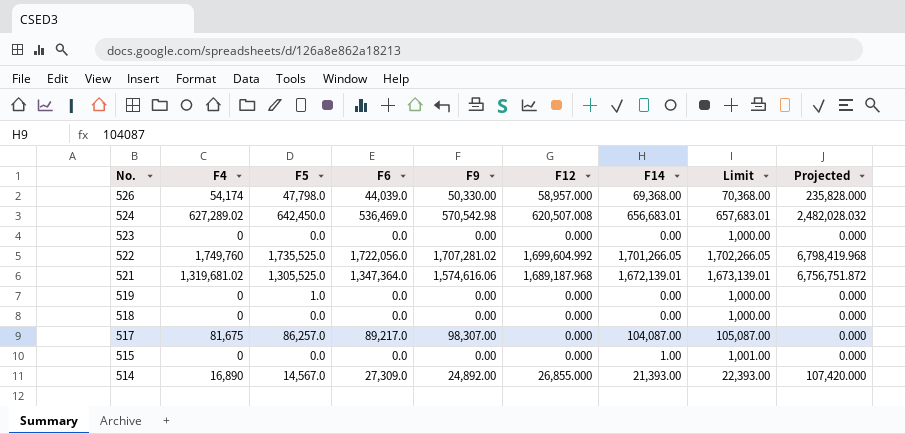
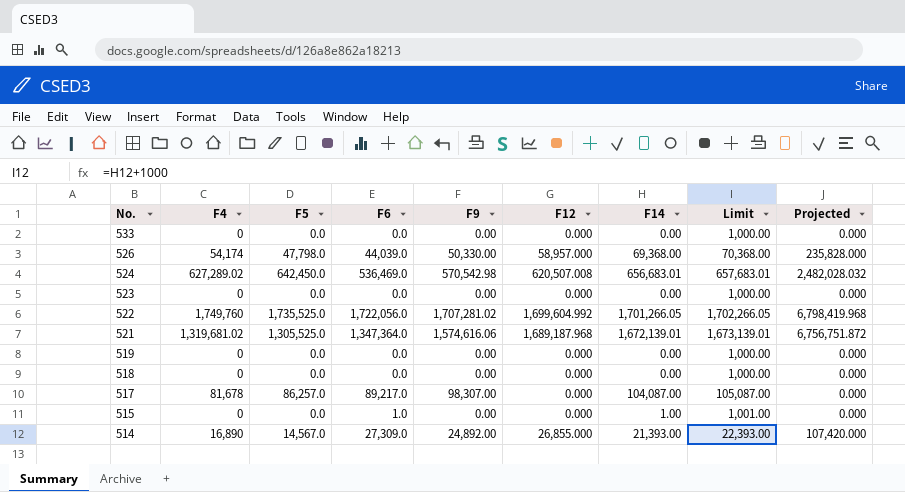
row 533: none -> 0 | 0.0 | 0.0 | 0.00 | 0.000 | 0.00 | 1,000.00 | 0.000
519 | F5: 1.0 -> 0.0
517 | F4: 81,675 -> 81,678
515 | F6: 0.0 -> 1.0

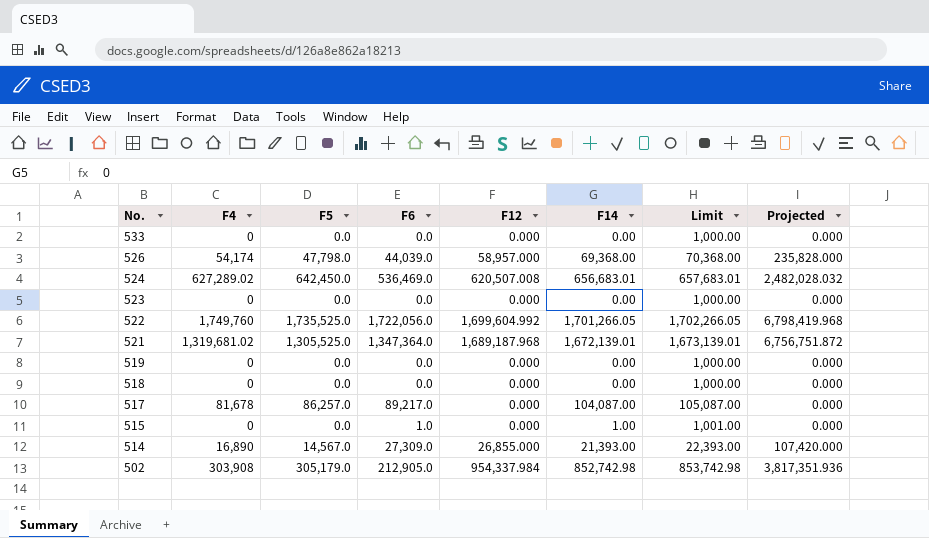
column F9 | position: 5 -> none
row 502: none -> 303,908 | 305,179.0 | 212,905.0 | 954,337.984 | 852,742.98 | 853,742.98 | 3,817,351.936

